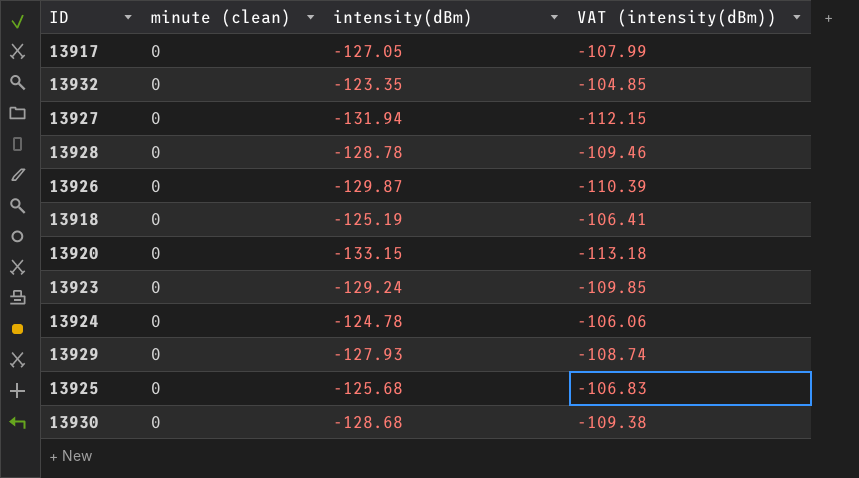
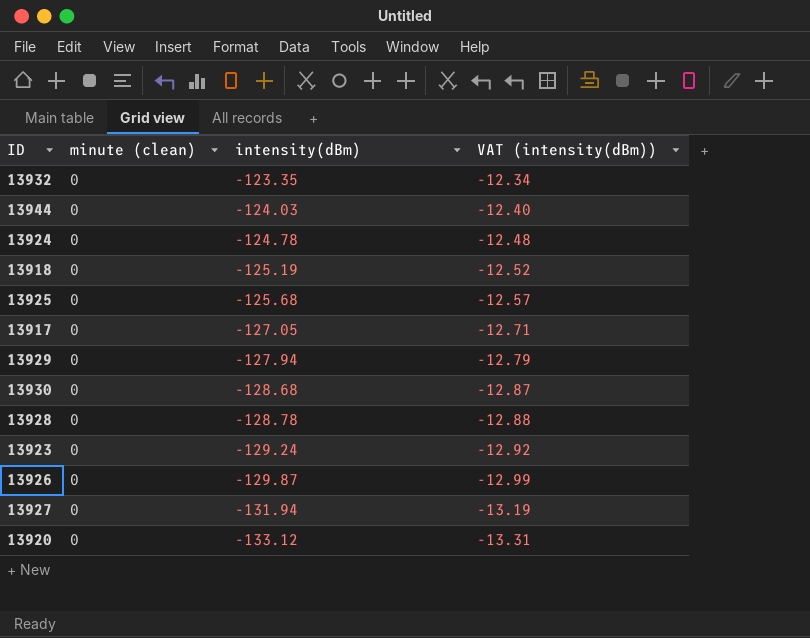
row order: none -> intensity(dBm) descending
column VAT (intensity(dBm)) | formula: [intensity(dBm)] * 0.85 -> [intensity(dBm)] * 0.1
row 13944: none -> 0 | -124.03 | -12.40
13929 | intensity(dBm): -127.93 -> -127.94
13920 | intensity(dBm): -133.15 -> -133.12

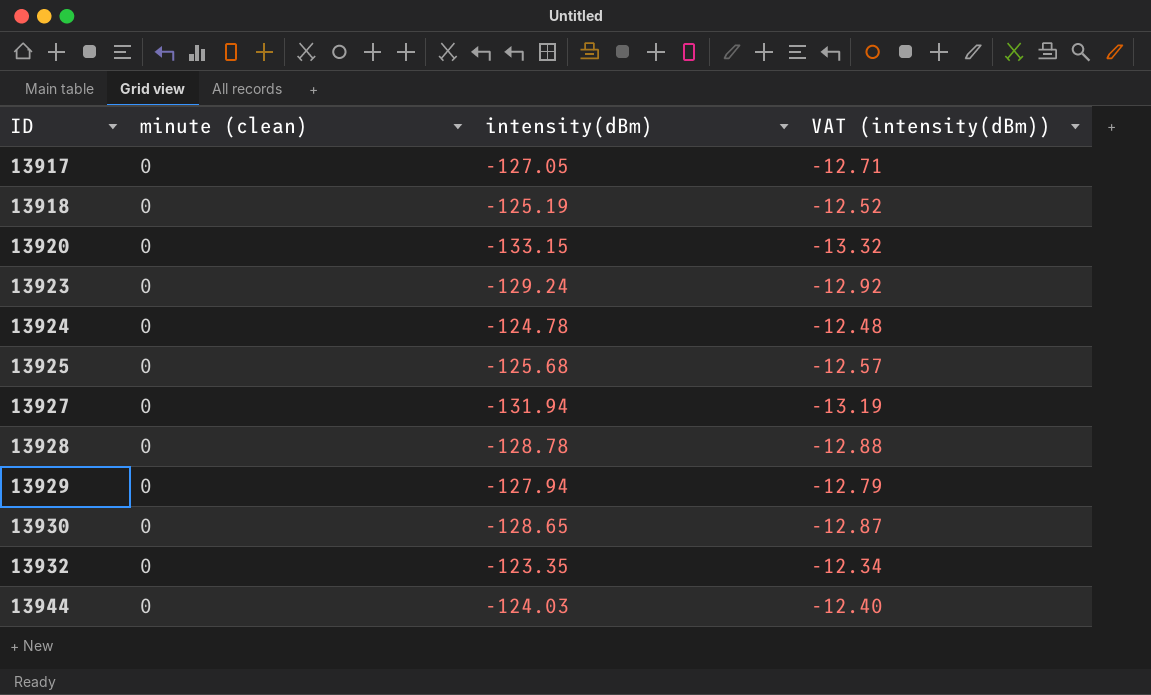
row order: intensity(dBm) descending -> ID ascending
row 13926: 0 | -129.87 | -12.99 -> none
13920 | intensity(dBm): -133.12 -> -133.15
13920 | VAT (intensity(dBm)): -13.31 -> -13.32
13930 | intensity(dBm): -128.68 -> -128.65

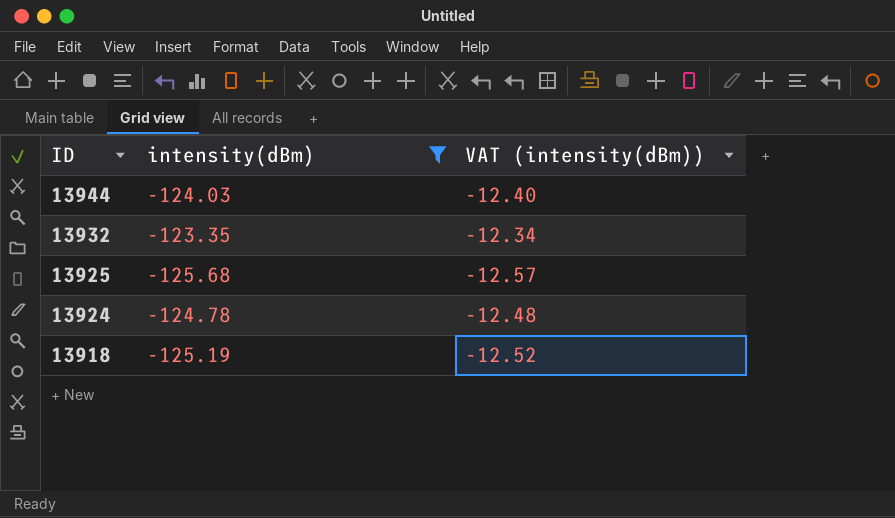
filter: none -> intensity(dBm) >= -125.68
row order: ID ascending -> ID descending
column minute (clean) | position: 2 -> none

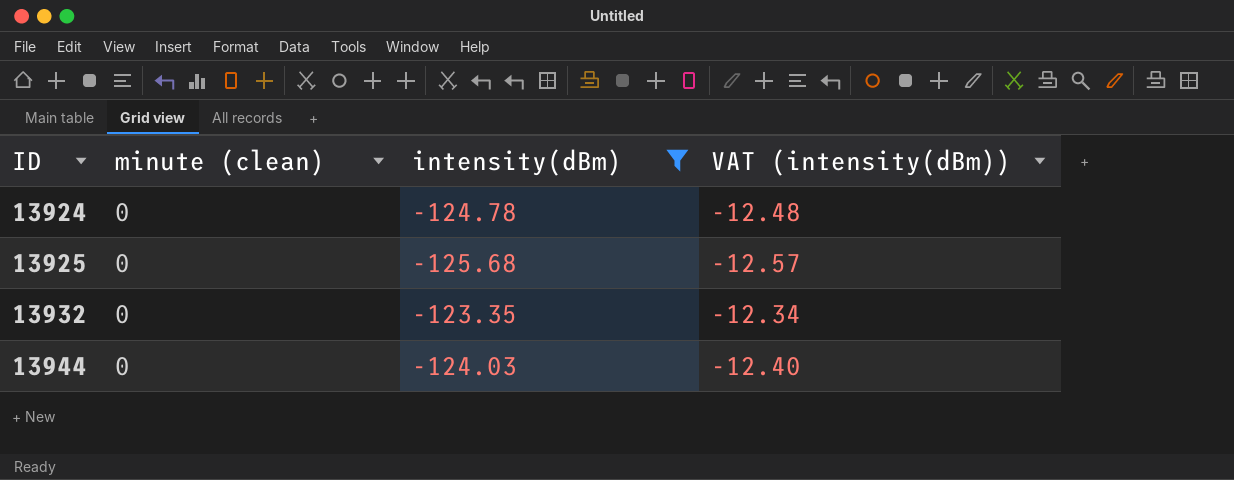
row order: ID descending -> ID ascending
column minute (clean) | position: none -> 2
row 13918: -125.19 | -12.52 -> none

